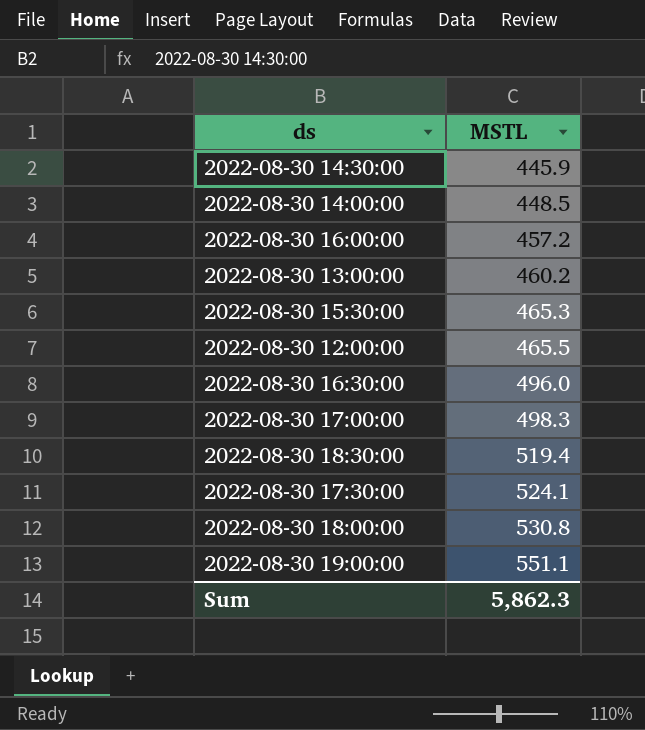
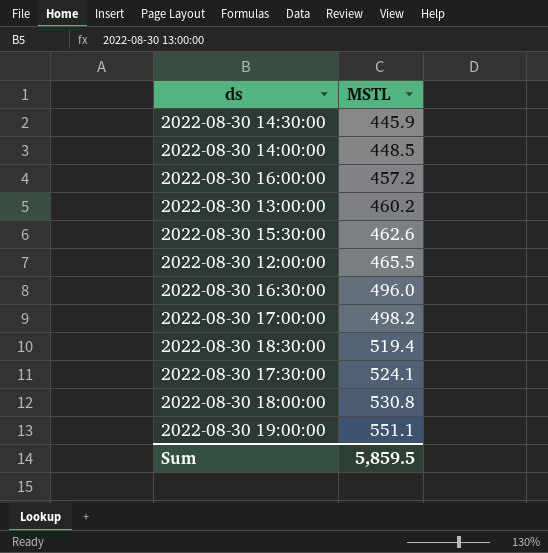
2022-08-30 15:30:00 | MSTL: 465.3 -> 462.6
2022-08-30 17:00:00 | MSTL: 498.3 -> 498.2
Sum | MSTL: 5,862.3 -> 5,859.5

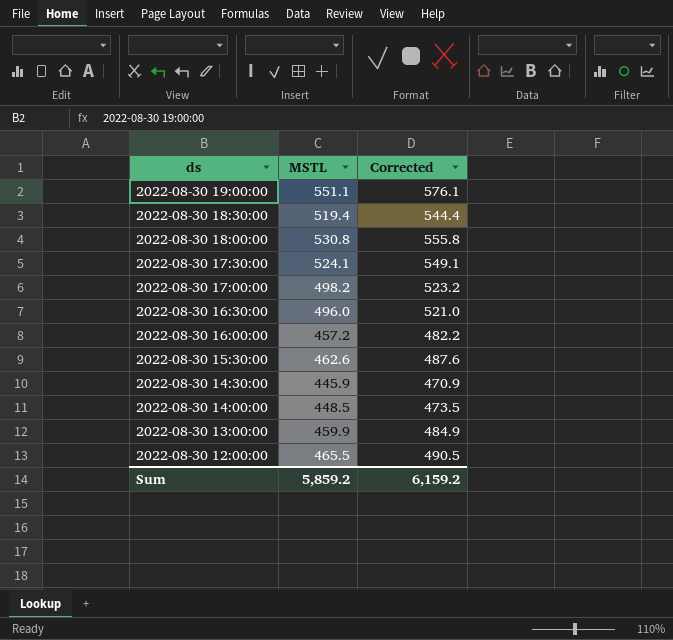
row order: MSTL ascending -> ds descending
column Corrected | formula: none -> [MSTL] + 25
2022-08-30 13:00:00 | MSTL: 460.2 -> 459.9
Sum | MSTL: 5,859.5 -> 5,859.2

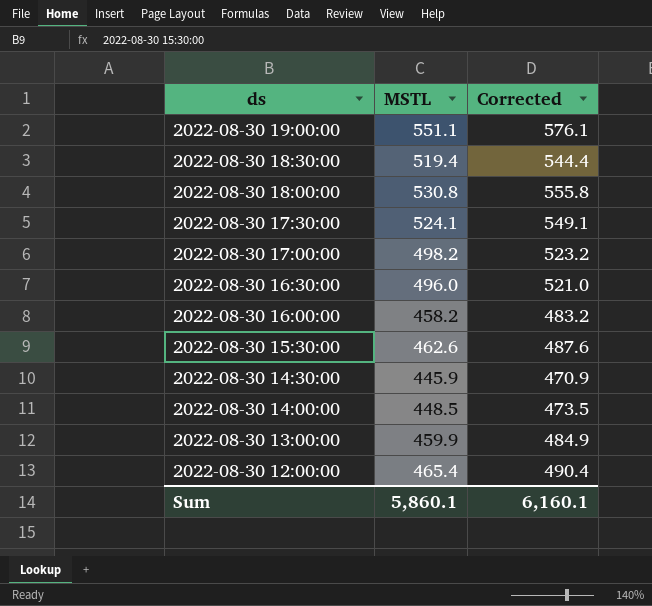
2022-08-30 16:00:00 | MSTL: 457.2 -> 458.2
2022-08-30 16:00:00 | Corrected: 482.2 -> 483.2
2022-08-30 12:00:00 | MSTL: 465.5 -> 465.4
2022-08-30 12:00:00 | Corrected: 490.5 -> 490.4
Sum | MSTL: 5,859.2 -> 5,860.1
Sum | Corrected: 6,159.2 -> 6,160.1

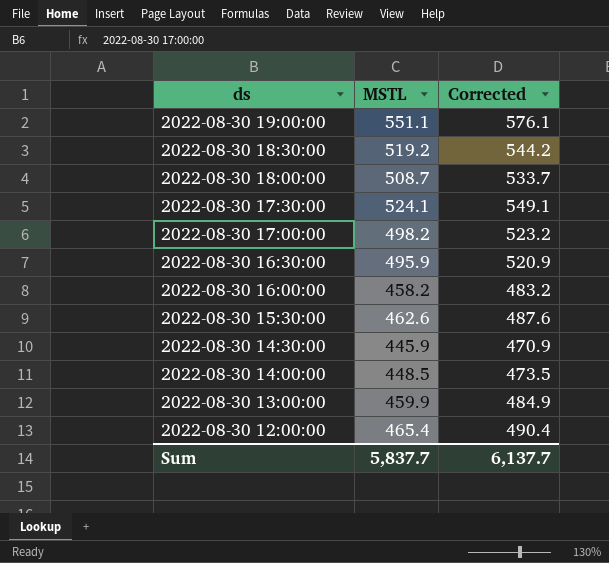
2022-08-30 18:30:00 | MSTL: 519.4 -> 519.2
2022-08-30 18:30:00 | Corrected: 544.4 -> 544.2
2022-08-30 18:00:00 | MSTL: 530.8 -> 508.7
2022-08-30 18:00:00 | Corrected: 555.8 -> 533.7
2022-08-30 16:30:00 | MSTL: 496.0 -> 495.9
2022-08-30 16:30:00 | Corrected: 521.0 -> 520.9
Sum | MSTL: 5,860.1 -> 5,837.7
Sum | Corrected: 6,160.1 -> 6,137.7

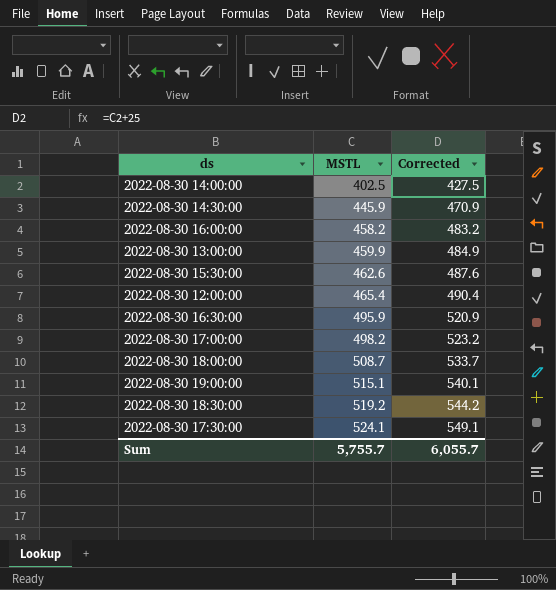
row order: ds descending -> MSTL ascending
2022-08-30 14:00:00 | MSTL: 448.5 -> 402.5
2022-08-30 14:00:00 | Corrected: 473.5 -> 427.5
2022-08-30 19:00:00 | MSTL: 551.1 -> 515.1
2022-08-30 19:00:00 | Corrected: 576.1 -> 540.1
Sum | MSTL: 5,837.7 -> 5,755.7
Sum | Corrected: 6,137.7 -> 6,055.7

